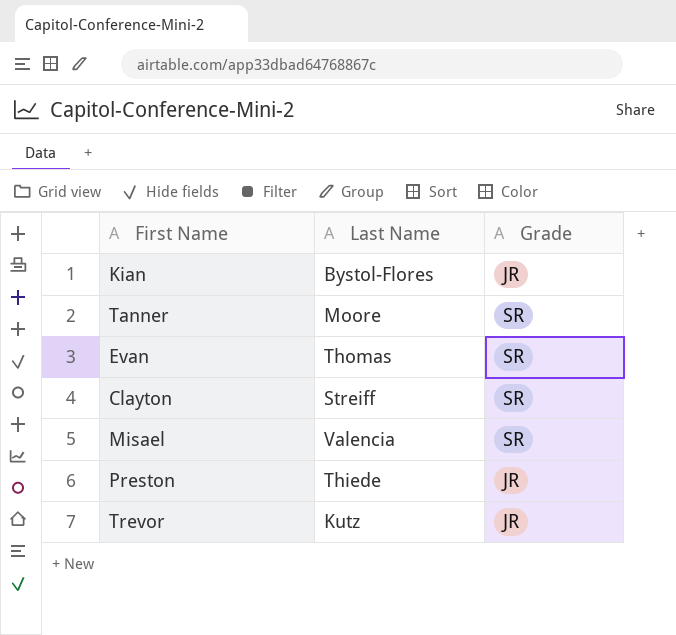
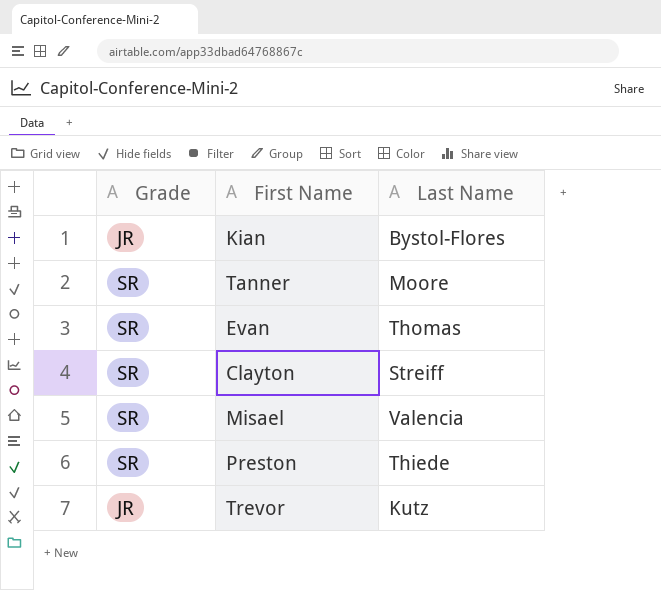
column Grade | position: 3 -> 1
Preston | Grade: JR -> SR

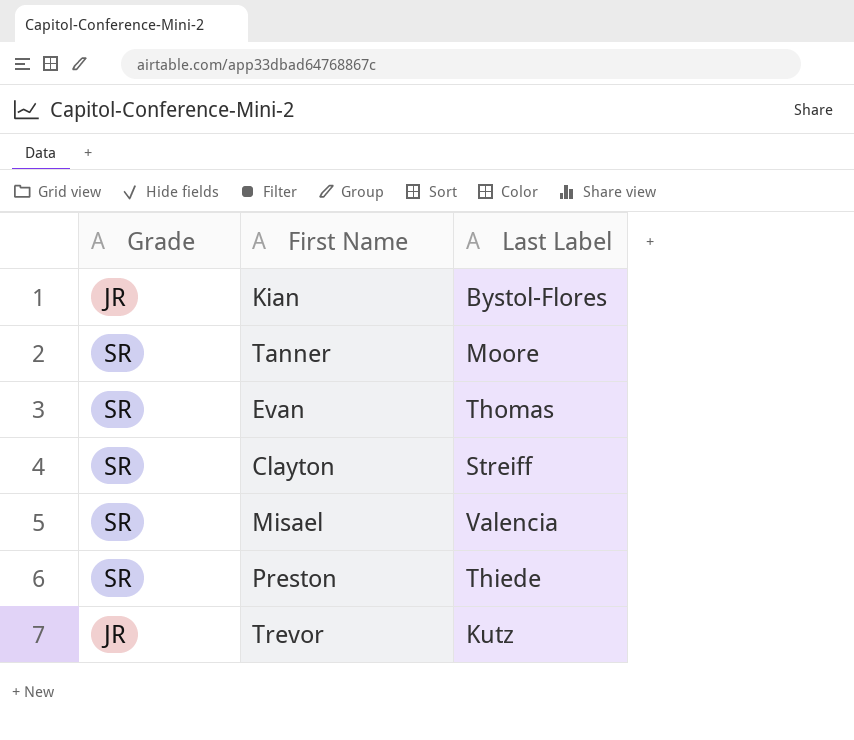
column name: Last Name -> Last Label

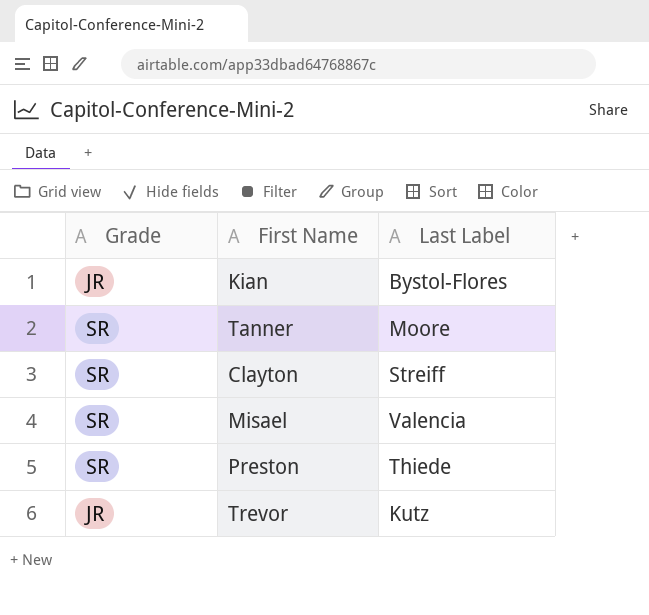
row Evan: SR | Thomas -> none

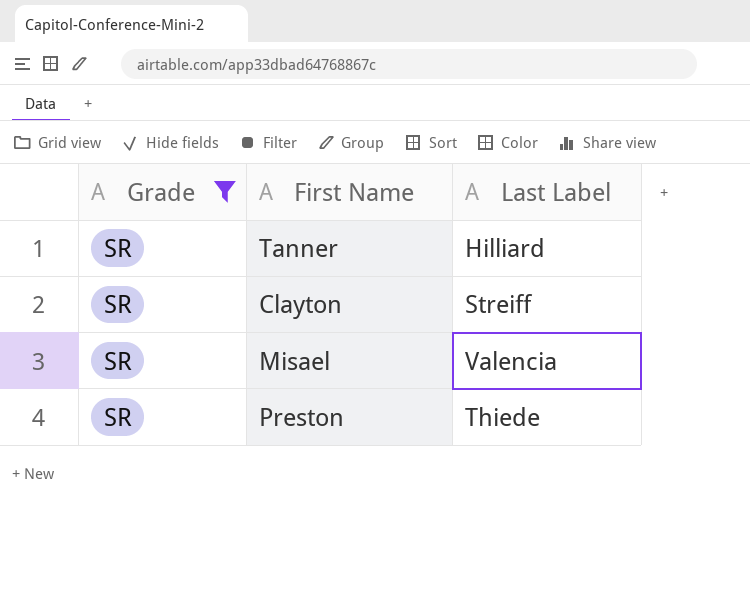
filter: none -> Grade = SR
Tanner | Last Label: Moore -> Hilliard

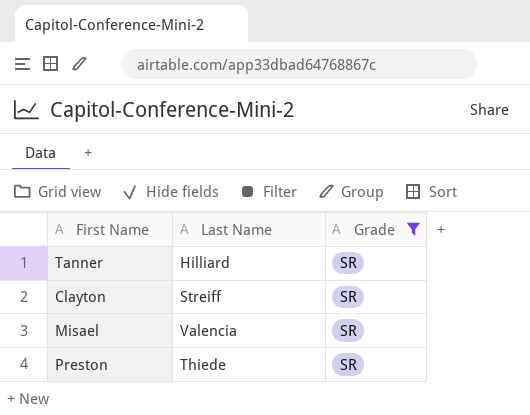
column name: Last Label -> Last Name
column Grade | position: 1 -> 3

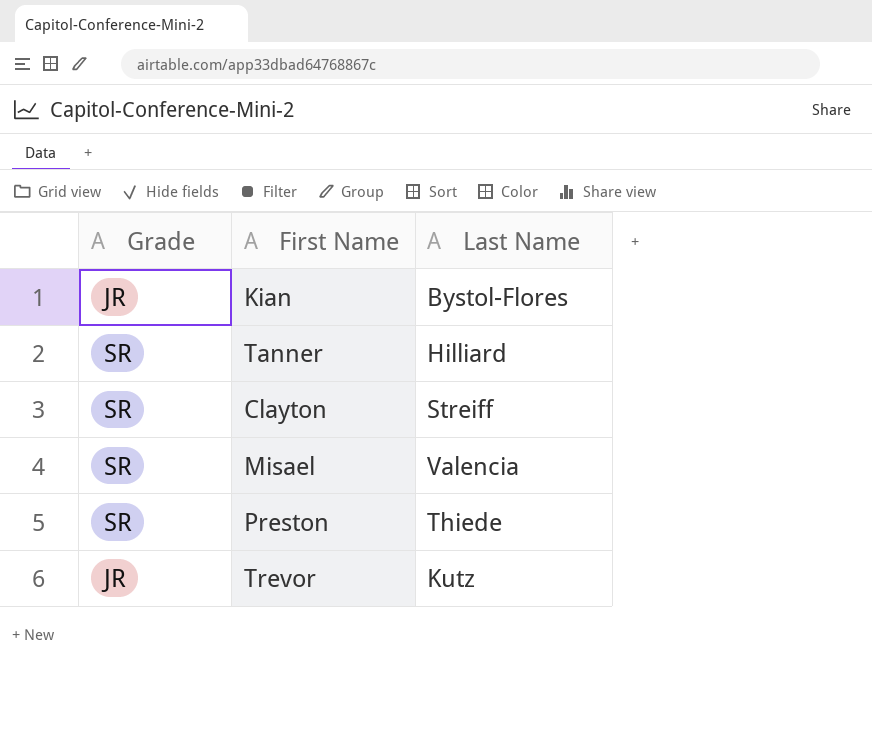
filter: Grade = SR -> none
column Grade | position: 3 -> 1

